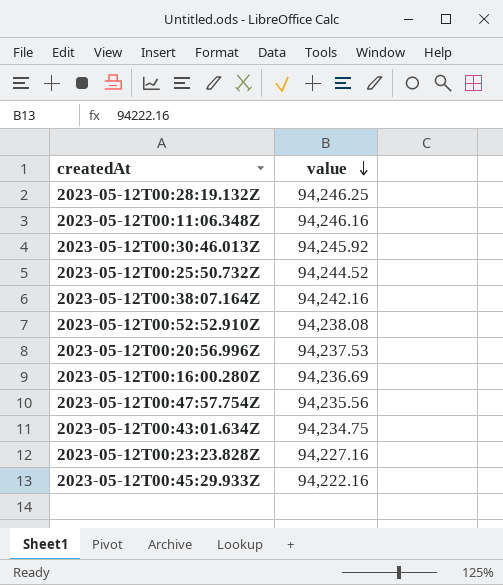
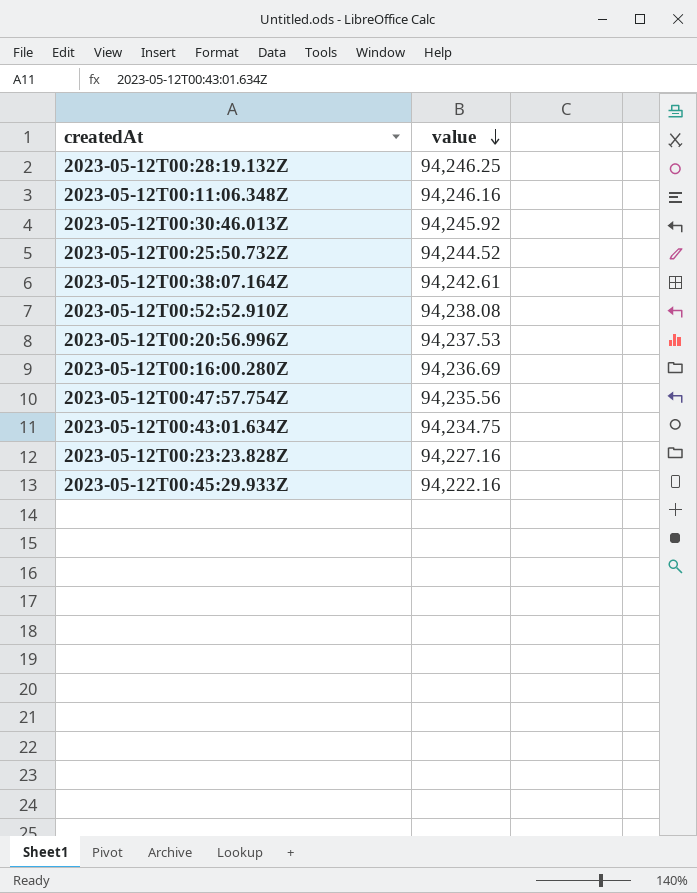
2023-05-12T00:38:07.164Z | value: 94,242.16 -> 94,242.61

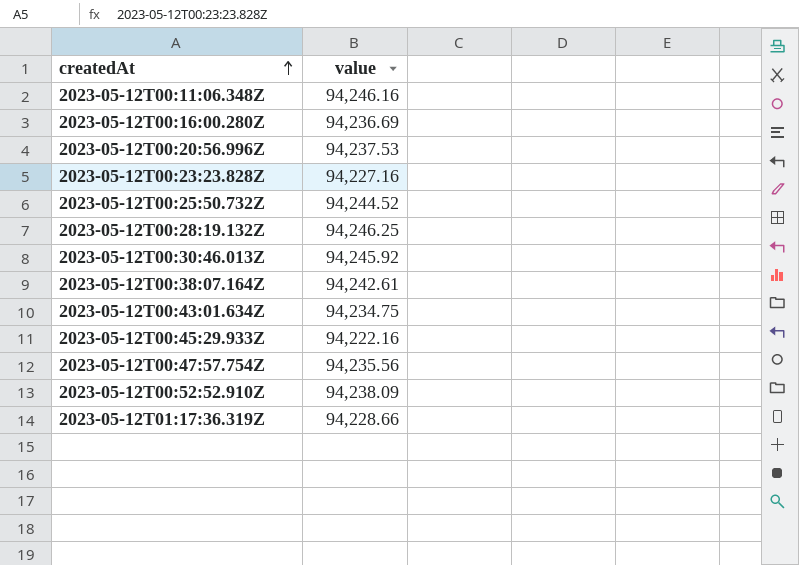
row order: value descending -> createdAt ascending
2023-05-12T00:52:52.910Z | value: 94,238.08 -> 94,238.09
row 2023-05-12T01:17:36.319Z: none -> 94,228.66

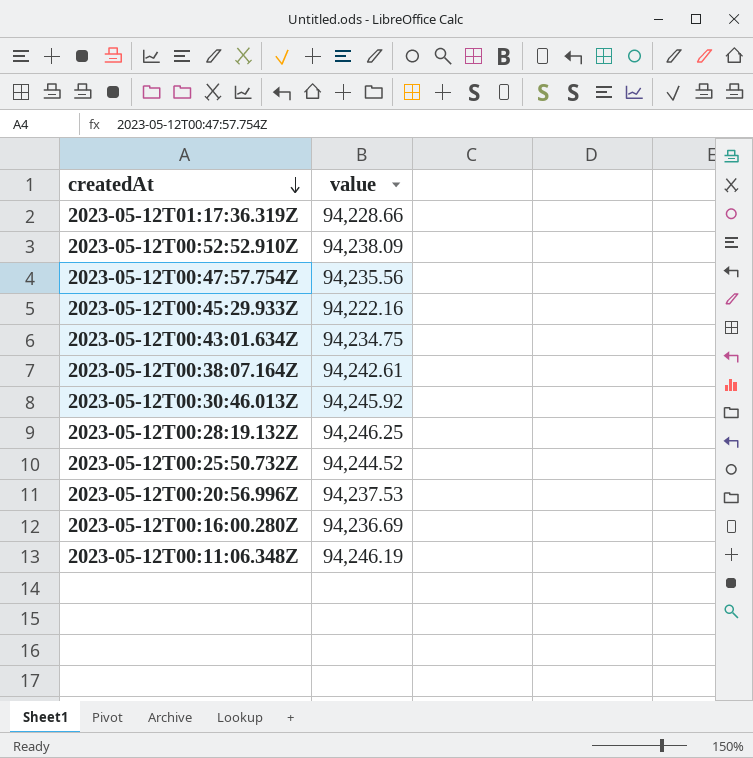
row order: createdAt ascending -> createdAt descending
row 2023-05-12T00:23:23.828Z: 94,227.16 -> none
2023-05-12T00:11:06.348Z | value: 94,246.16 -> 94,246.19

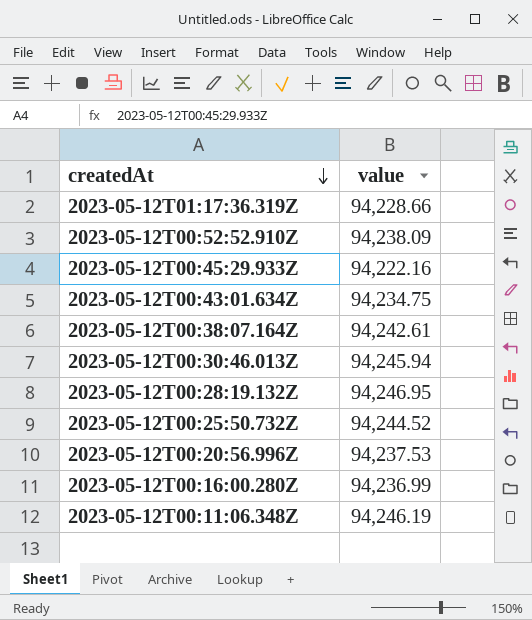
row 2023-05-12T00:47:57.754Z: 94,235.56 -> none
2023-05-12T00:30:46.013Z | value: 94,245.92 -> 94,245.94
2023-05-12T00:28:19.132Z | value: 94,246.25 -> 94,246.95
2023-05-12T00:16:00.280Z | value: 94,236.69 -> 94,236.99

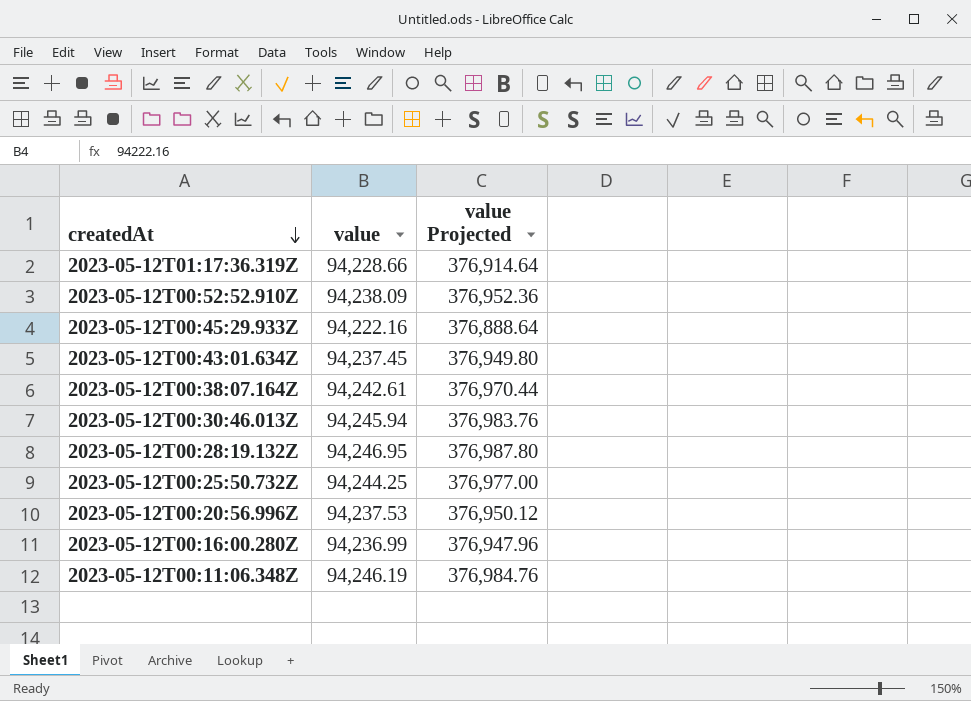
column value Projected | formula: none -> [value] * 4
2023-05-12T00:43:01.634Z | value: 94,234.75 -> 94,237.45
2023-05-12T00:25:50.732Z | value: 94,244.52 -> 94,244.25

